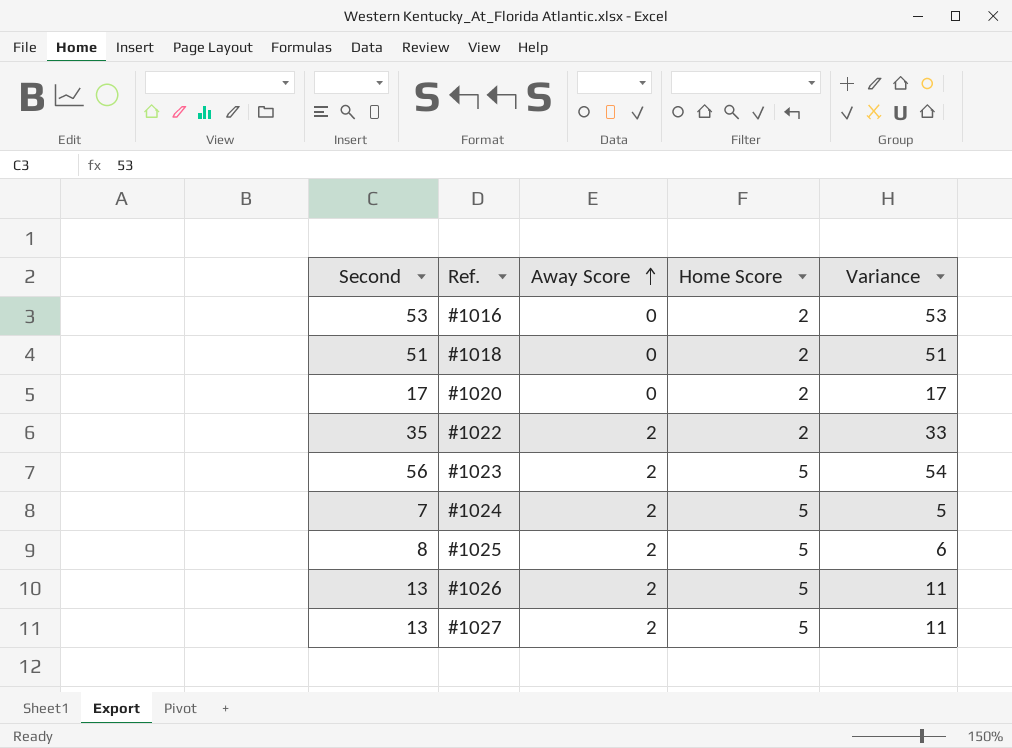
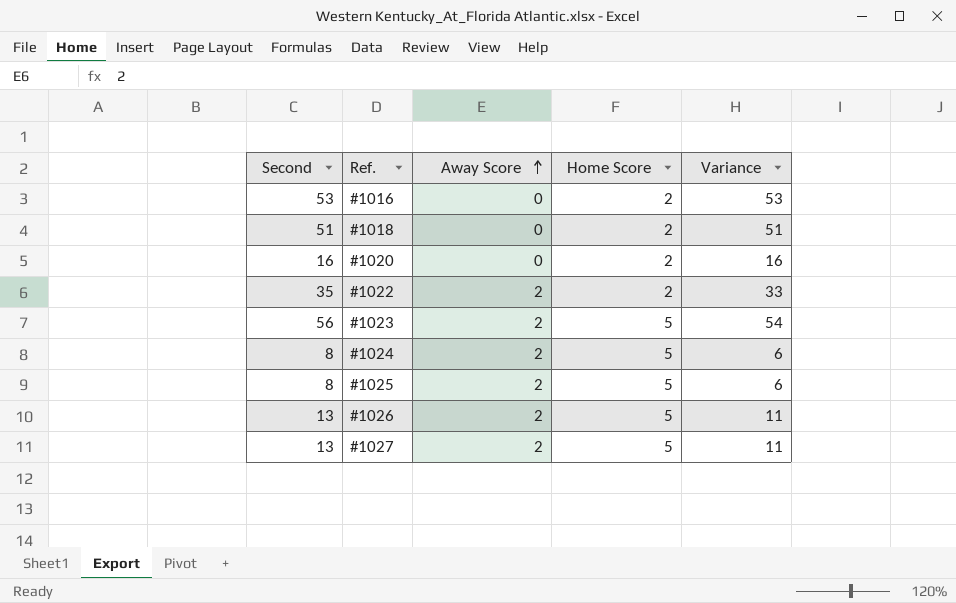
#1020 | Second: 17 -> 16
#1020 | Variance: 17 -> 16
#1024 | Second: 7 -> 8
#1024 | Variance: 5 -> 6

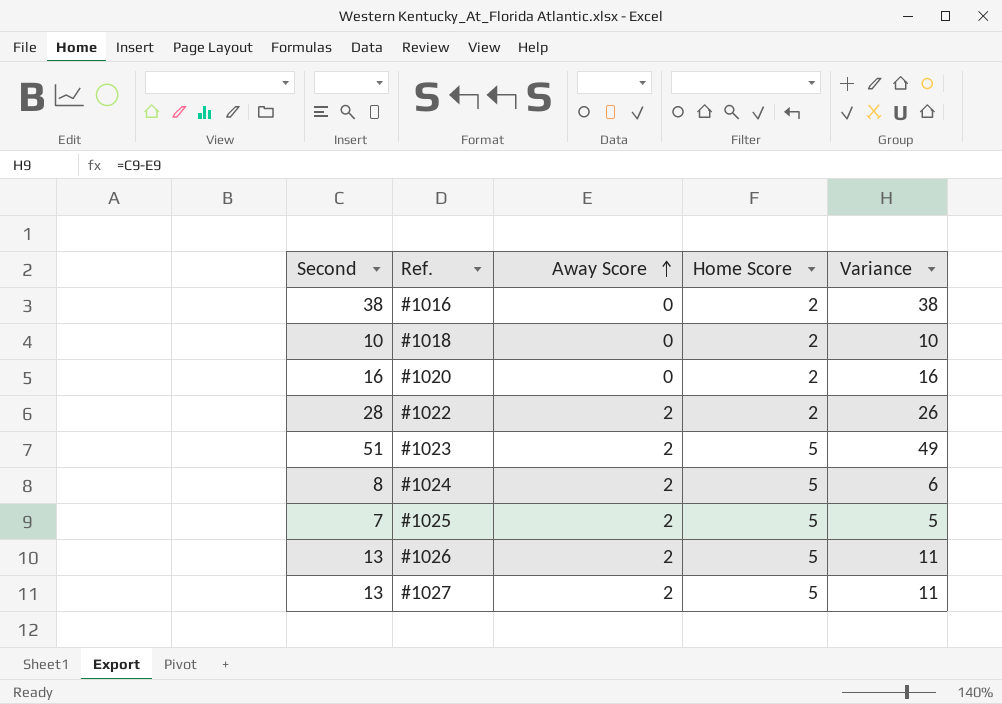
#1016 | Second: 53 -> 38
#1016 | Variance: 53 -> 38
#1018 | Second: 51 -> 10
#1018 | Variance: 51 -> 10
#1022 | Second: 35 -> 28
#1022 | Variance: 33 -> 26
#1023 | Second: 56 -> 51
#1023 | Variance: 54 -> 49
#1025 | Second: 8 -> 7
#1025 | Variance: 6 -> 5

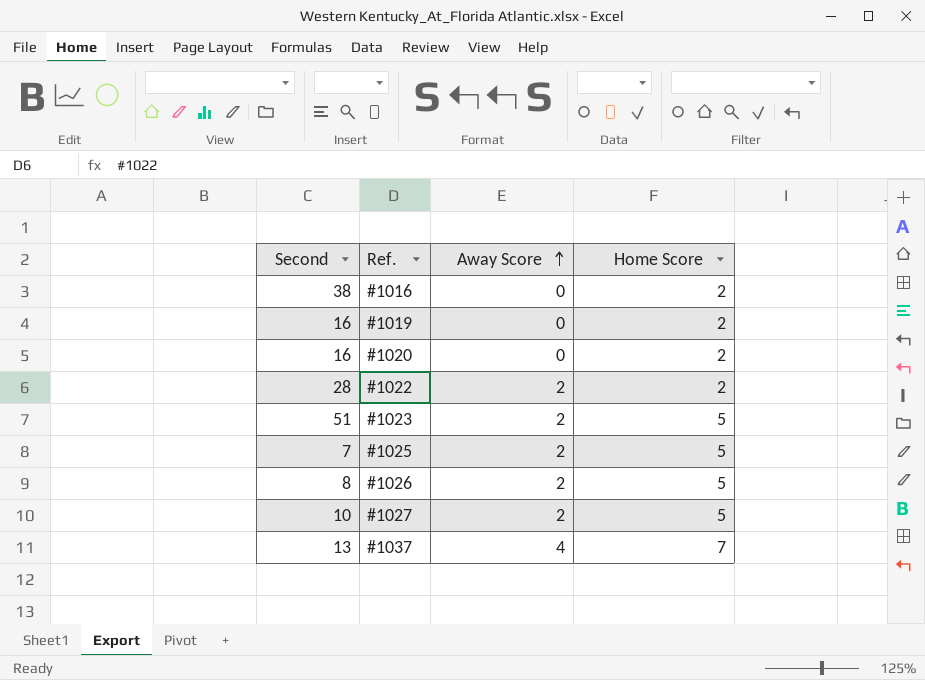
column Variance | formula: [Second] - [Away Score] -> none
row #1018: 10 | 0 | 2 | 10 -> none
row #1024: 8 | 2 | 5 | 6 -> none
row #1019: none -> 16 | 0 | 2
#1026 | Second: 13 -> 8
#1027 | Second: 13 -> 10
row #1037: none -> 13 | 4 | 7

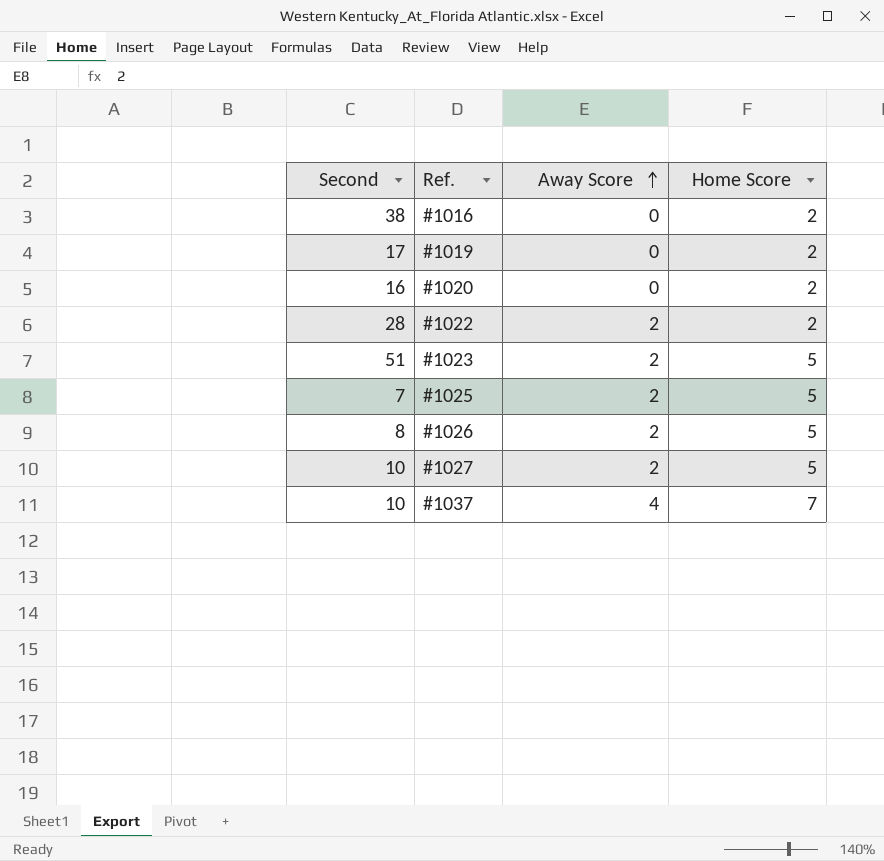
#1019 | Second: 16 -> 17
#1037 | Second: 13 -> 10

